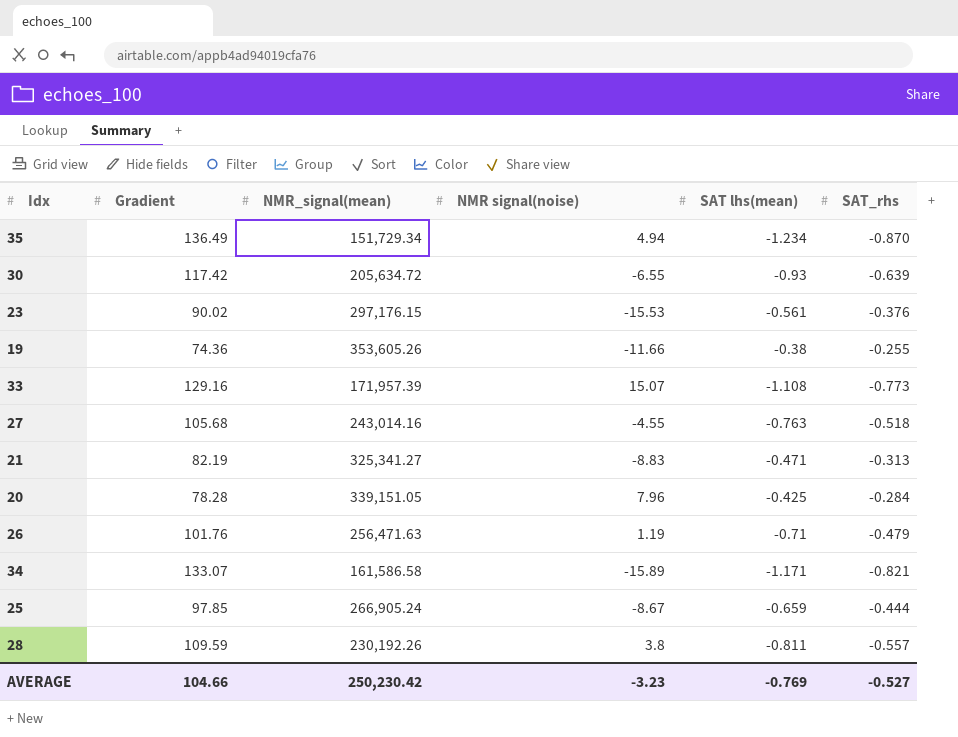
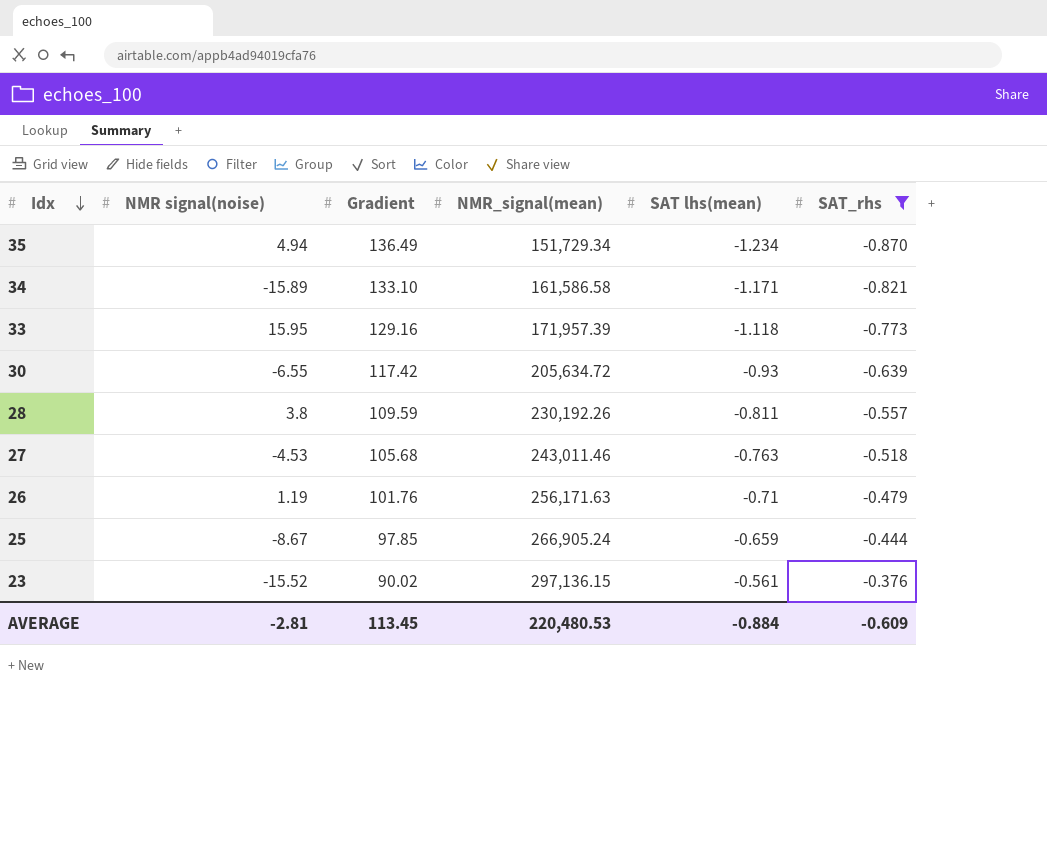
filter: none -> SAT_rhs <= -0.376
row order: none -> Idx descending
column NMR signal(noise) | position: 4 -> 2
34 | Gradient: 133.07 -> 133.10
33 | NMR signal(noise): 15.07 -> 15.95
33 | SAT lhs(mean): -1.108 -> -1.118
27 | NMR signal(noise): -4.55 -> -4.53
27 | NMR_signal(mean): 243,014.16 -> 243,011.46
26 | NMR_signal(mean): 256,471.63 -> 256,171.63
23 | NMR signal(noise): -15.53 -> -15.52
23 | NMR_signal(mean): 297,176.15 -> 297,136.15
AVERAGE | NMR signal(noise): -3.23 -> -2.81
AVERAGE | Gradient: 104.66 -> 113.45
AVERAGE | NMR_signal(mean): 250,230.42 -> 220,480.53
AVERAGE | SAT lhs(mean): -0.769 -> -0.884
AVERAGE | SAT_rhs: -0.527 -> -0.609

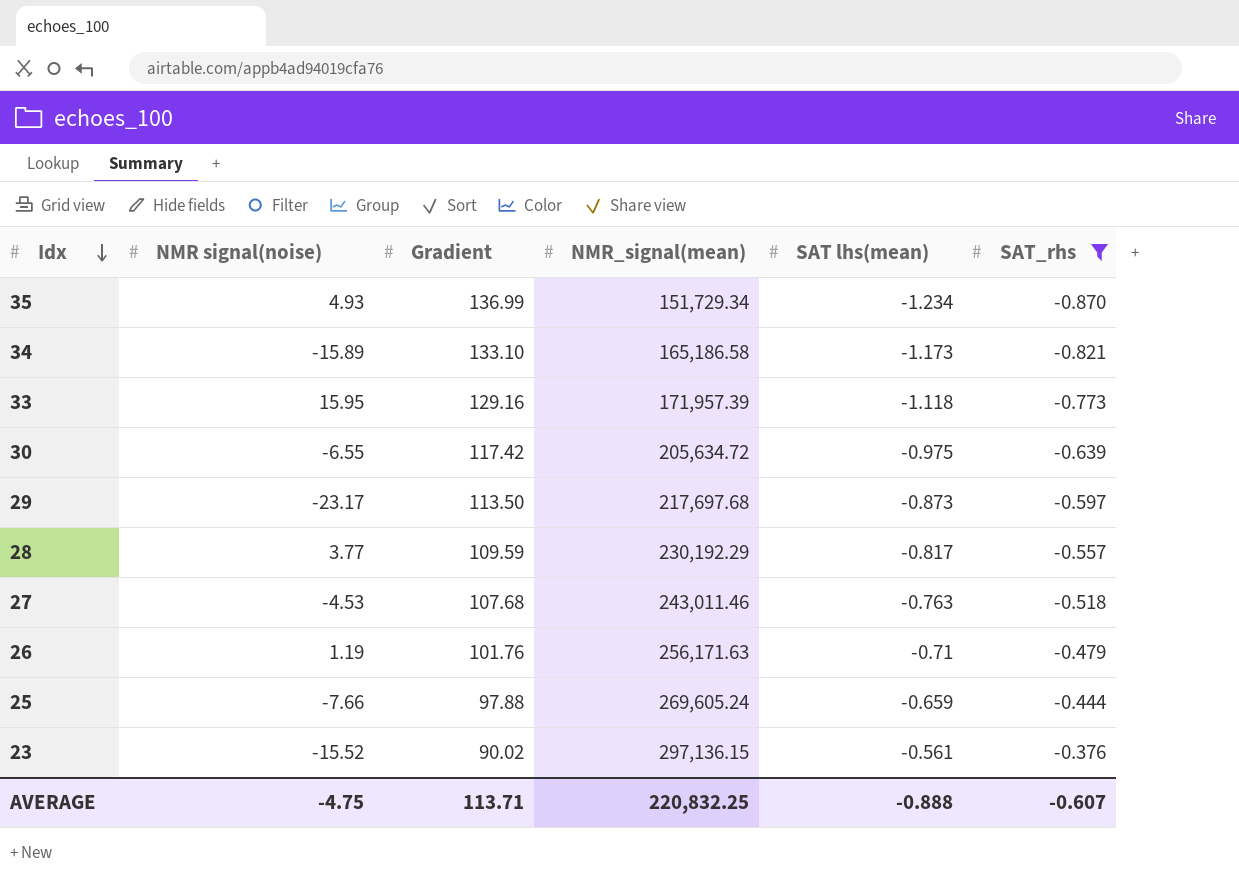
35 | NMR signal(noise): 4.94 -> 4.93
35 | Gradient: 136.49 -> 136.99
34 | NMR_signal(mean): 161,586.58 -> 165,186.58
34 | SAT lhs(mean): -1.171 -> -1.173
30 | SAT lhs(mean): -0.93 -> -0.975
row 29: none -> -23.17 | 113.50 | 217,697.68 | -0.873 | -0.597
28 | NMR signal(noise): 3.8 -> 3.77
28 | NMR_signal(mean): 230,192.26 -> 230,192.29
28 | SAT lhs(mean): -0.811 -> -0.817
27 | Gradient: 105.68 -> 107.68
25 | NMR signal(noise): -8.67 -> -7.66
25 | Gradient: 97.85 -> 97.88
25 | NMR_signal(mean): 266,905.24 -> 269,605.24
AVERAGE | NMR signal(noise): -2.81 -> -4.75
AVERAGE | Gradient: 113.45 -> 113.71
AVERAGE | NMR_signal(mean): 220,480.53 -> 220,832.25
AVERAGE | SAT lhs(mean): -0.884 -> -0.888
AVERAGE | SAT_rhs: -0.609 -> -0.607

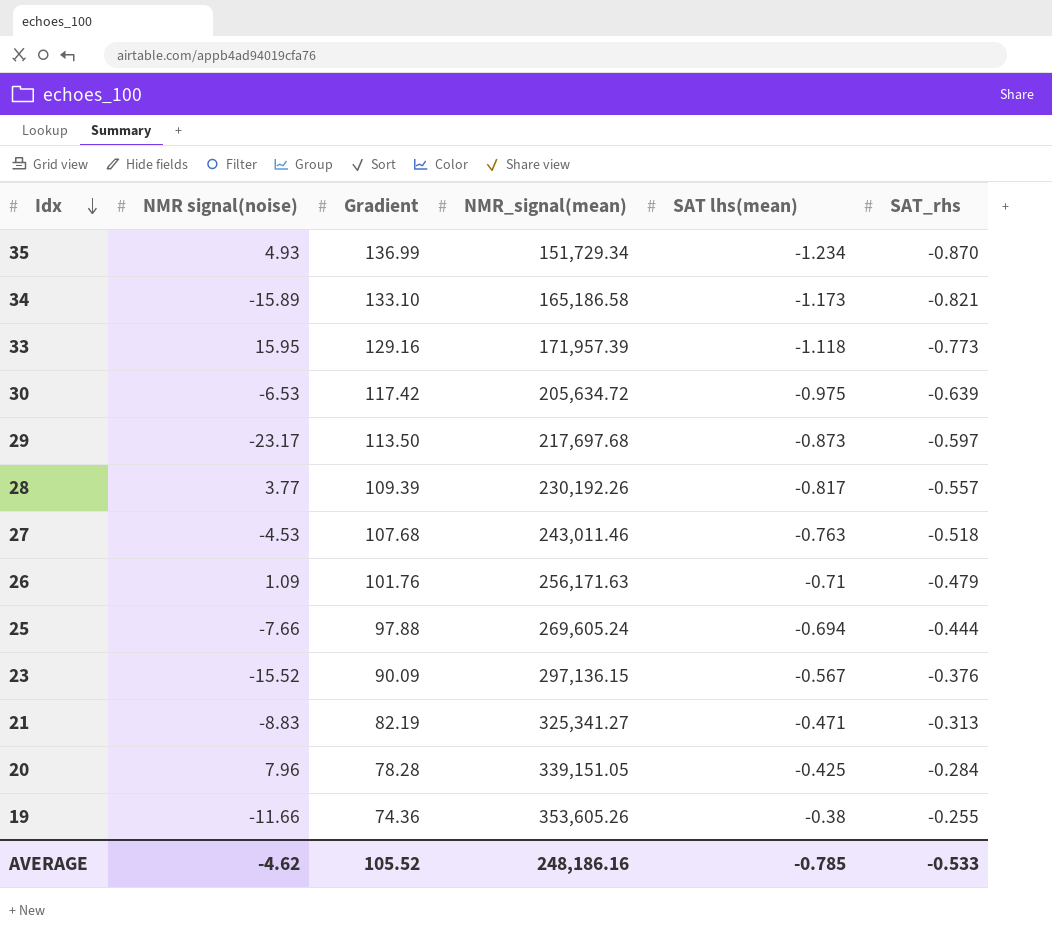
filter: SAT_rhs <= -0.376 -> none
30 | NMR signal(noise): -6.55 -> -6.53
28 | Gradient: 109.59 -> 109.39
28 | NMR_signal(mean): 230,192.29 -> 230,192.26
26 | NMR signal(noise): 1.19 -> 1.09
25 | SAT lhs(mean): -0.659 -> -0.694
23 | Gradient: 90.02 -> 90.09
23 | SAT lhs(mean): -0.561 -> -0.567
AVERAGE | NMR signal(noise): -4.75 -> -4.62
AVERAGE | Gradient: 113.71 -> 105.52
AVERAGE | NMR_signal(mean): 220,832.25 -> 248,186.16
AVERAGE | SAT lhs(mean): -0.888 -> -0.785
AVERAGE | SAT_rhs: -0.607 -> -0.533

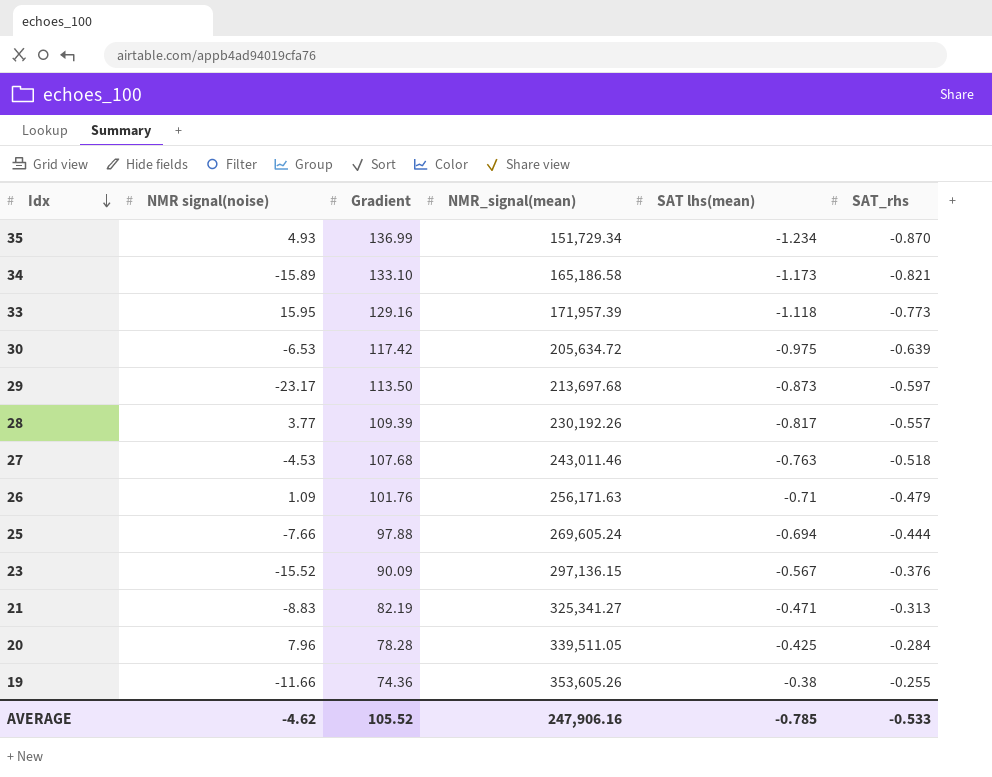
29 | NMR_signal(mean): 217,697.68 -> 213,697.68
20 | NMR_signal(mean): 339,151.05 -> 339,511.05
AVERAGE | NMR_signal(mean): 248,186.16 -> 247,906.16

